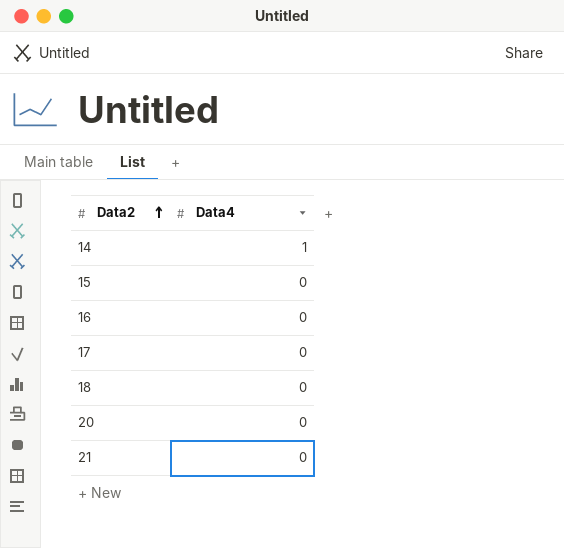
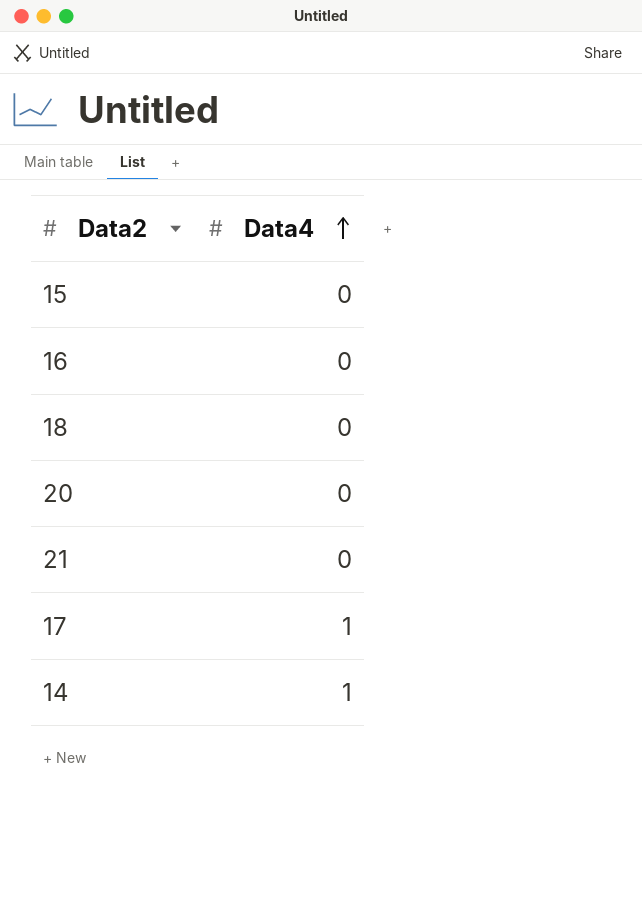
row order: Data2 ascending -> Data4 ascending
17 | Data4: 0 -> 1

